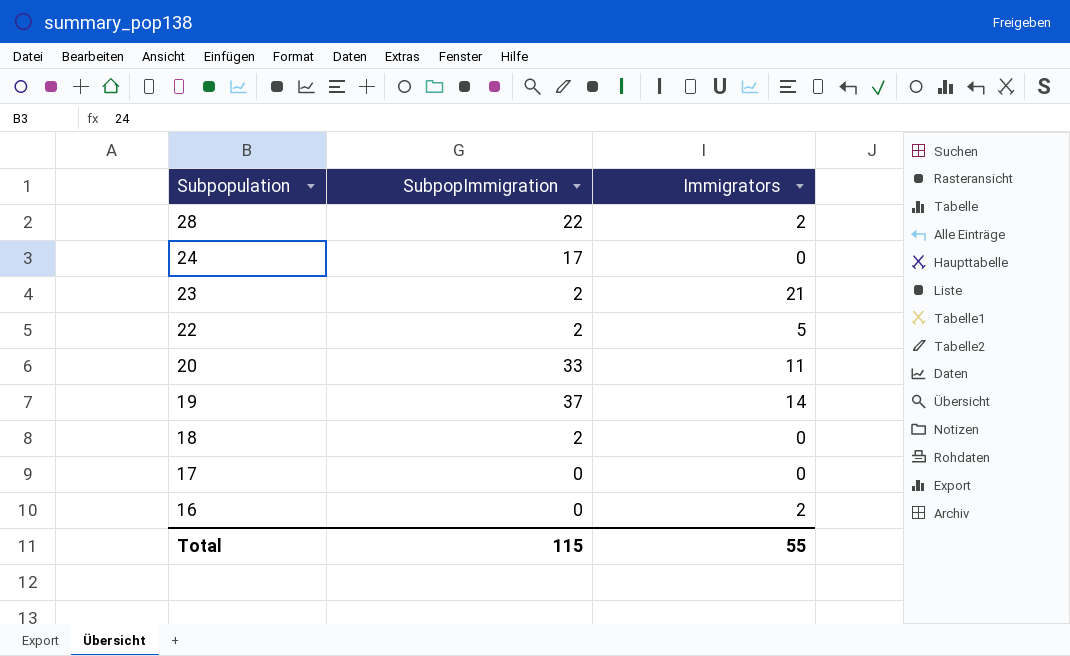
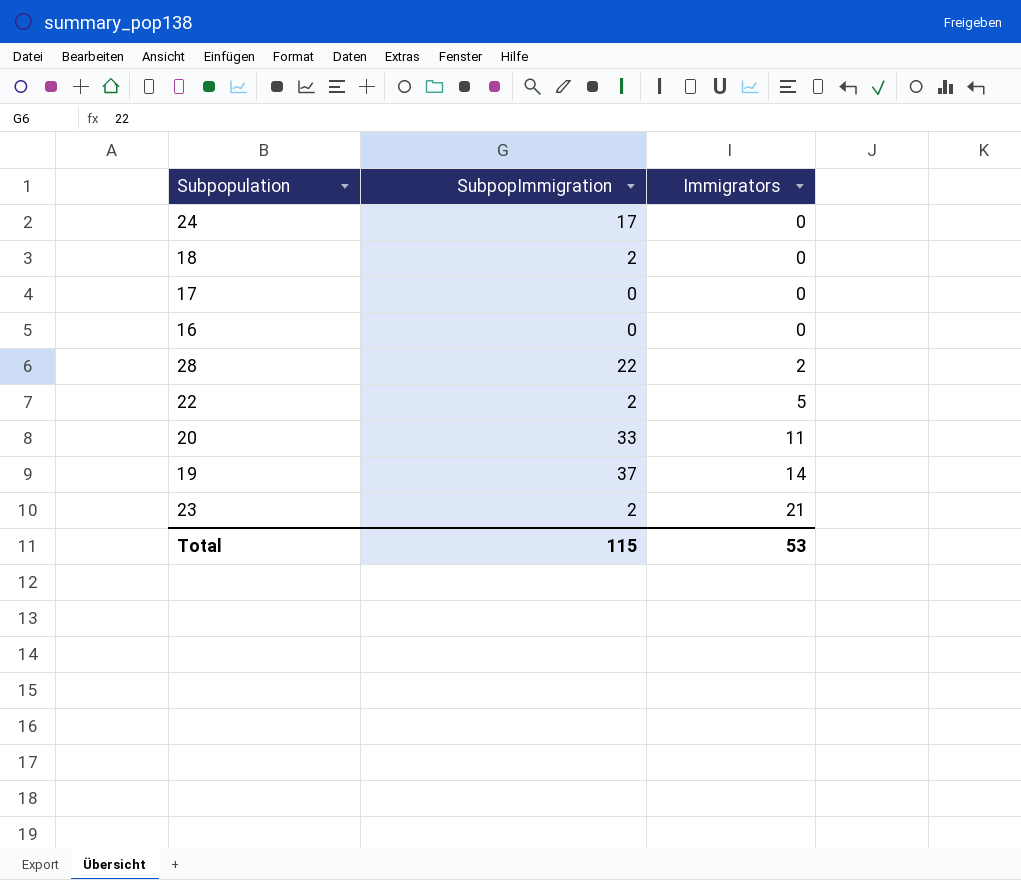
row order: Subpopulation descending -> Immigrators ascending
16 | Immigrators: 2 -> 0
Total | Immigrators: 55 -> 53

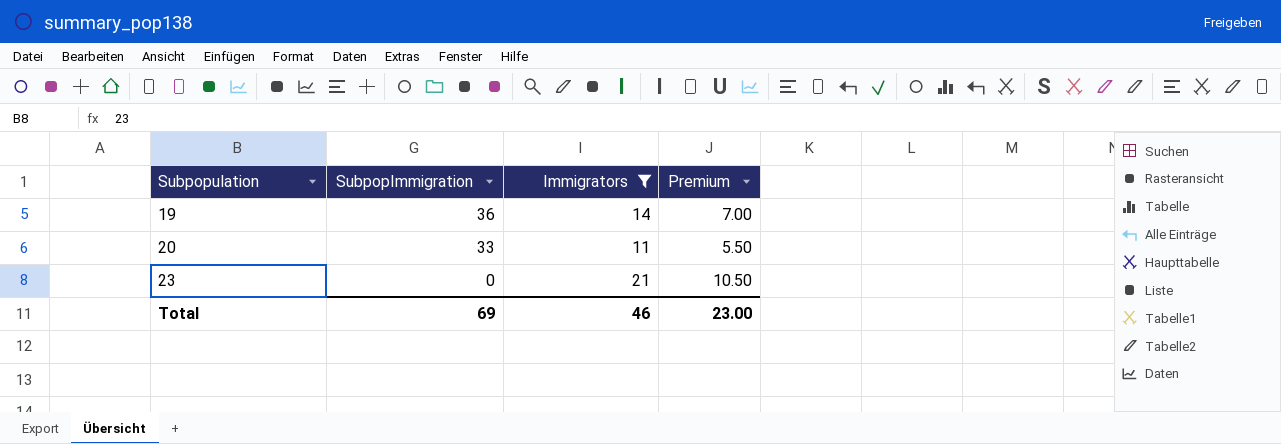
filter: none -> Immigrators >= 11
row order: Immigrators ascending -> Subpopulation ascending
column Premium | formula: none -> [Immigrators] * 0.5
19 | SubpopImmigration: 37 -> 36
23 | SubpopImmigration: 2 -> 0
Total | SubpopImmigration: 115 -> 69
Total | Immigrators: 53 -> 46

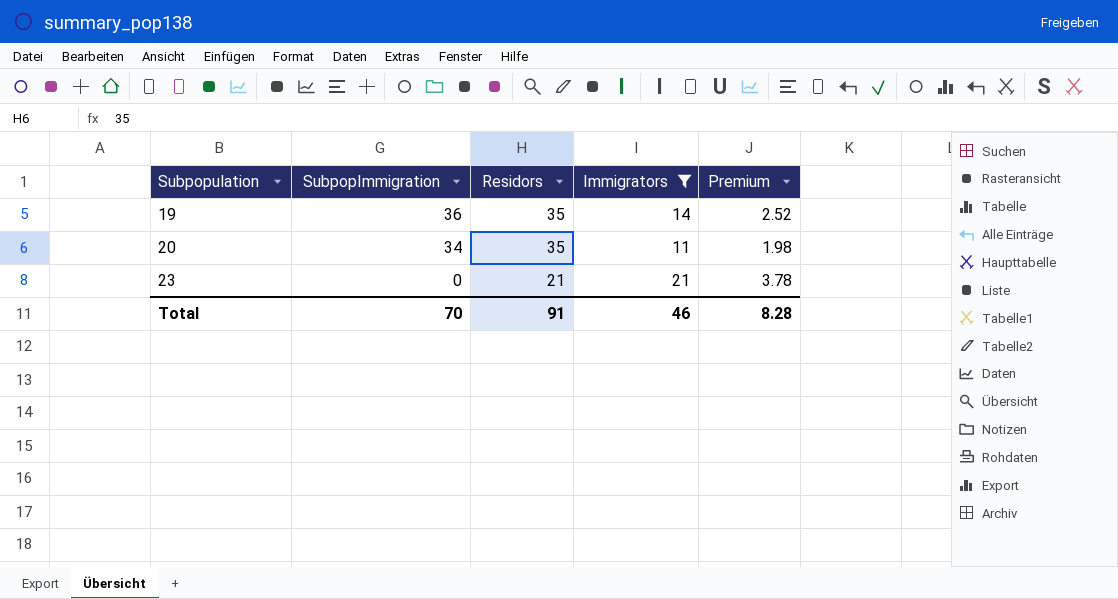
column Residors | position: none -> 3
column Premium | formula: [Immigrators] * 0.5 -> [Immigrators] * 0.18
20 | SubpopImmigration: 33 -> 34
Total | SubpopImmigration: 69 -> 70
Total | Premium: 23.00 -> 8.28

